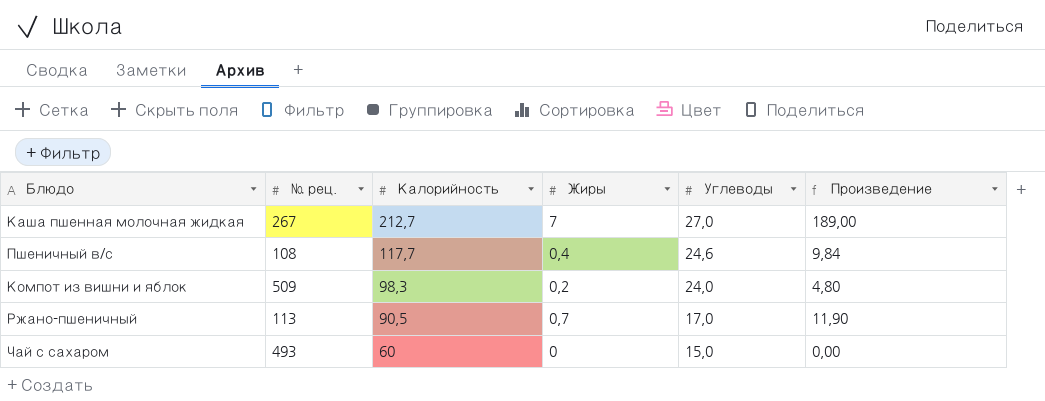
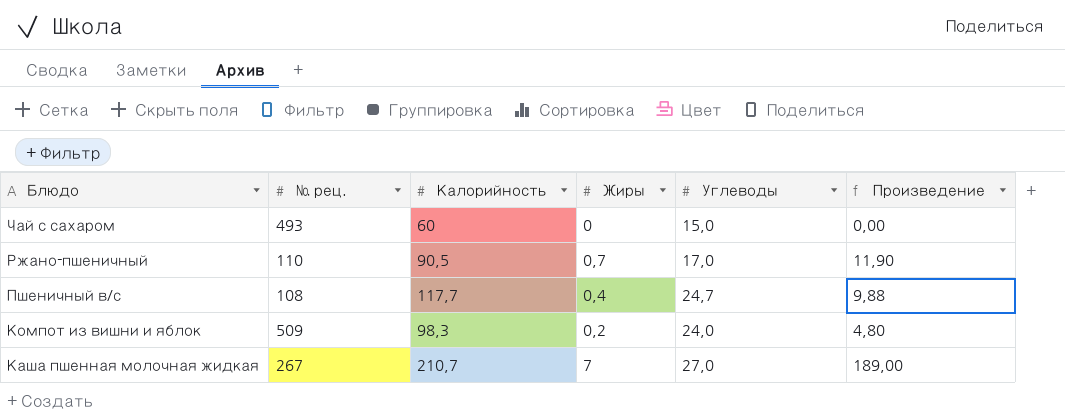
row order: Калорийность descending -> Блюдо descending
Ржано-пшеничный | № рец.: 113 -> 110
Пшеничный в/с | Углеводы: 24,6 -> 24,7
Пшеничный в/с | Произведение: 9,84 -> 9,88
Каша пшенная молочная жидкая | Калорийность: 212,7 -> 210,7

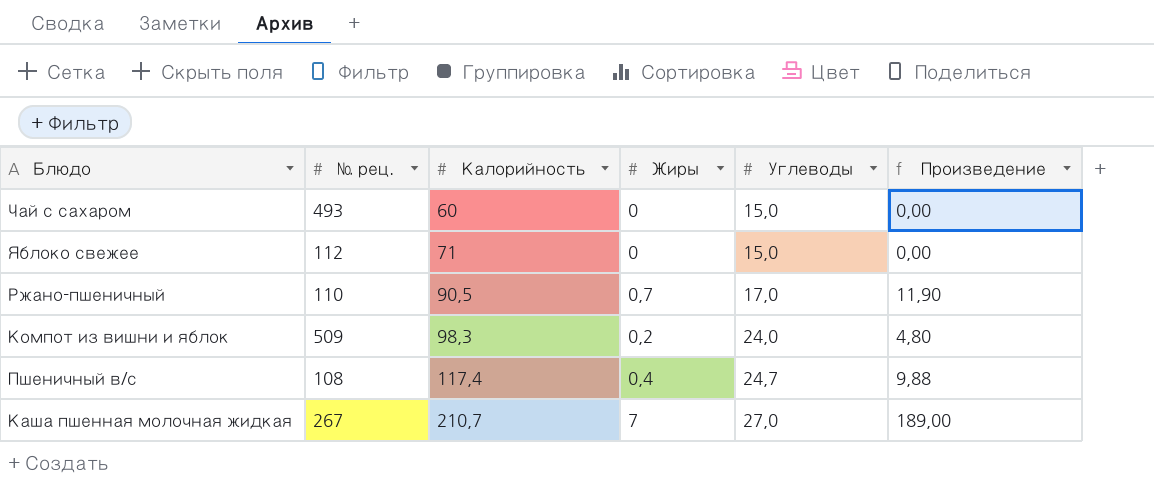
row order: Блюдо descending -> Калорийность ascending
row Яблоко свежее: none -> 112 | 71 | 0 | 15,0 | 0,00
Пшеничный в/с | Калорийность: 117,7 -> 117,4

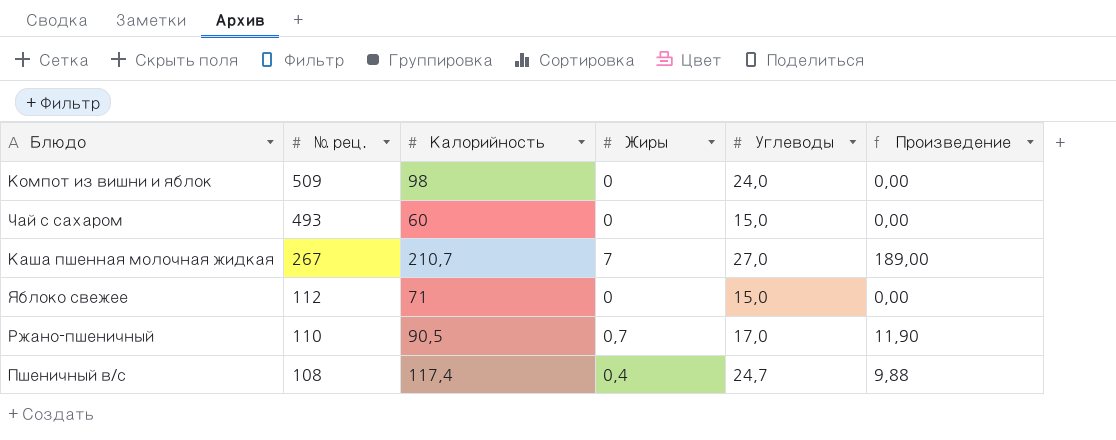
row order: Калорийность ascending -> № рец. descending
Компот из вишни и яблок | Калорийность: 98,3 -> 98
Компот из вишни и яблок | Жиры: 0,2 -> 0
Компот из вишни и яблок | Произведение: 4,80 -> 0,00

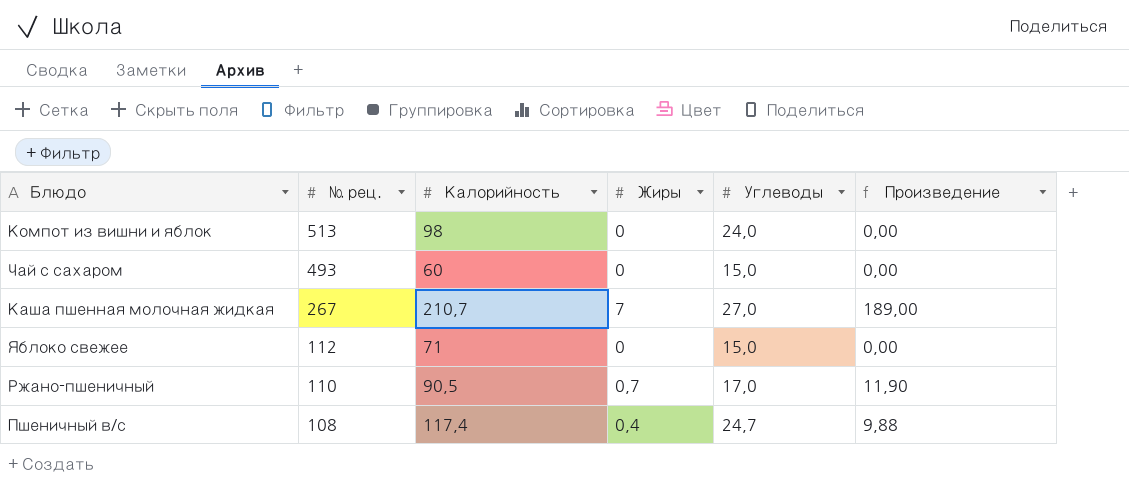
Компот из вишни и яблок | № рец.: 509 -> 513

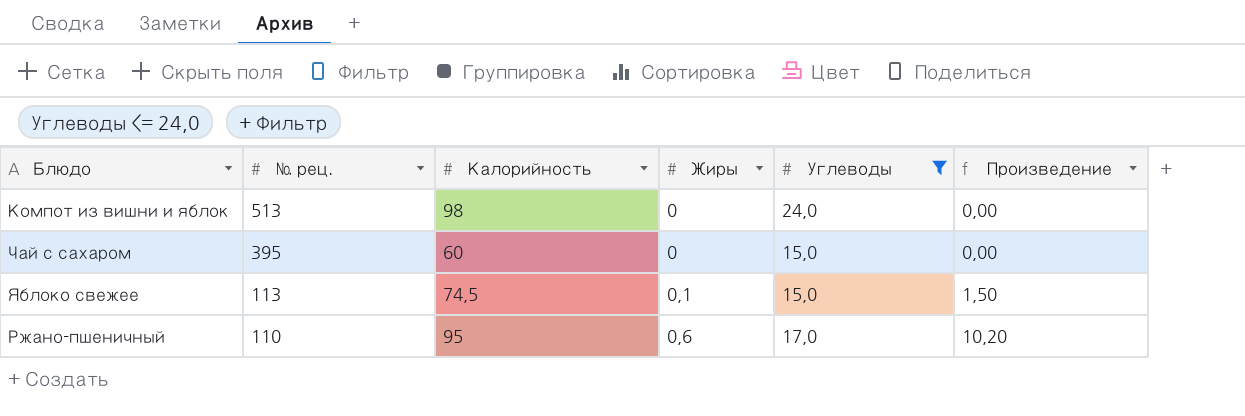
filter: none -> Углеводы <= 24,0
Чай с сахаром | № рец.: 493 -> 395
Яблоко свежее | № рец.: 112 -> 113
Яблоко свежее | Калорийность: 71 -> 74,5
Яблоко свежее | Жиры: 0 -> 0,1
Яблоко свежее | Произведение: 0,00 -> 1,50
Ржано-пшеничный | Калорийность: 90,5 -> 95
Ржано-пшеничный | Жиры: 0,7 -> 0,6
Ржано-пшеничный | Произведение: 11,90 -> 10,20

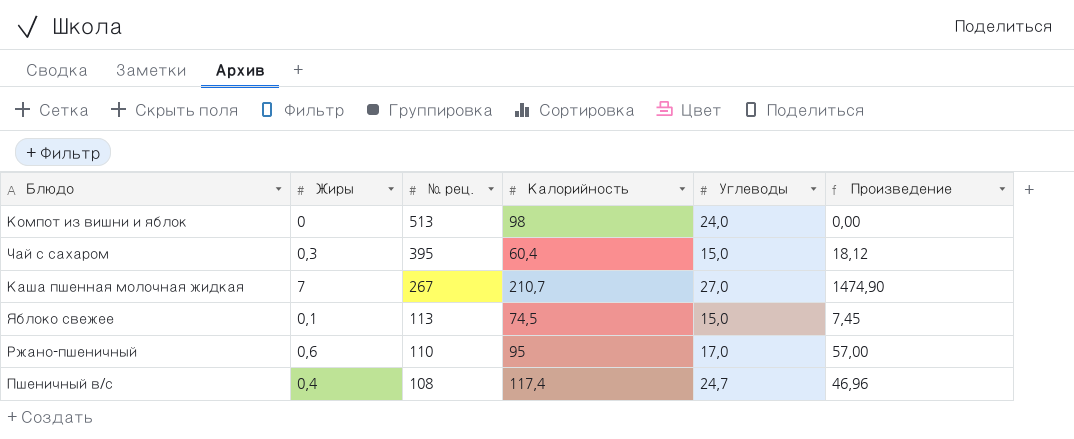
filter: Углеводы <= 24,0 -> none
column Жиры | position: 4 -> 2
column Произведение | formula: [Жиры] * [Углеводы] -> [Жиры] * [Калорийность]
Чай с сахаром | Жиры: 0 -> 0,3
Чай с сахаром | Калорийность: 60 -> 60,4

